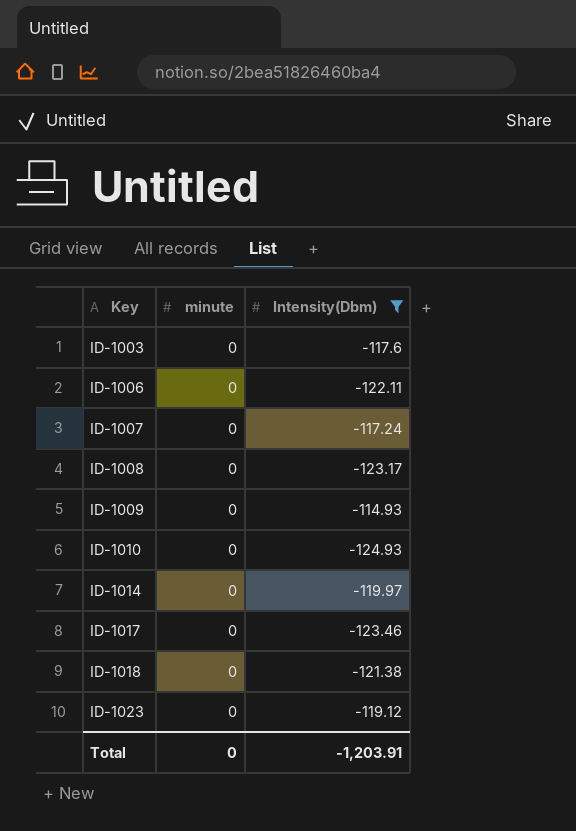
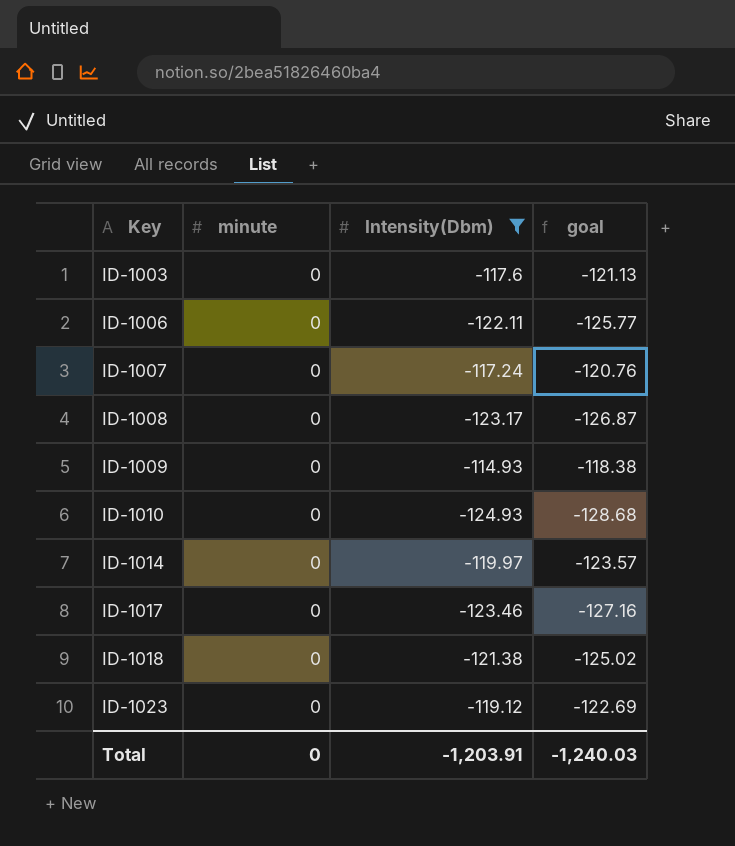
column goal | formula: none -> [Intensity(Dbm)] * 1.03

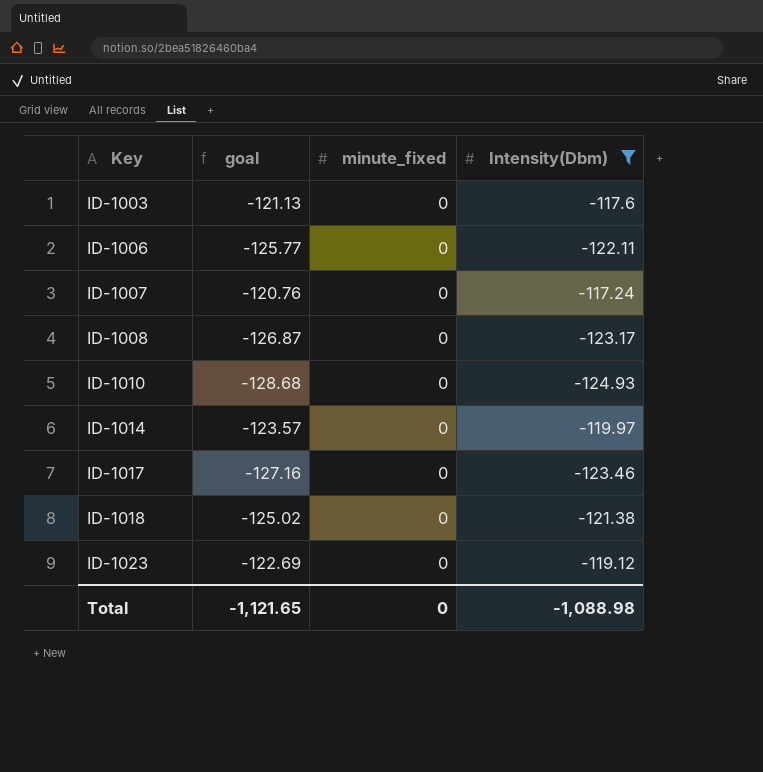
column goal | position: 4 -> 2
column name: minute -> minute_fixed
row ID-1009: 0 | -114.93 | -118.38 -> none
Total | goal: -1,240.03 -> -1,121.65
Total | Intensity(Dbm): -1,203.91 -> -1,088.98

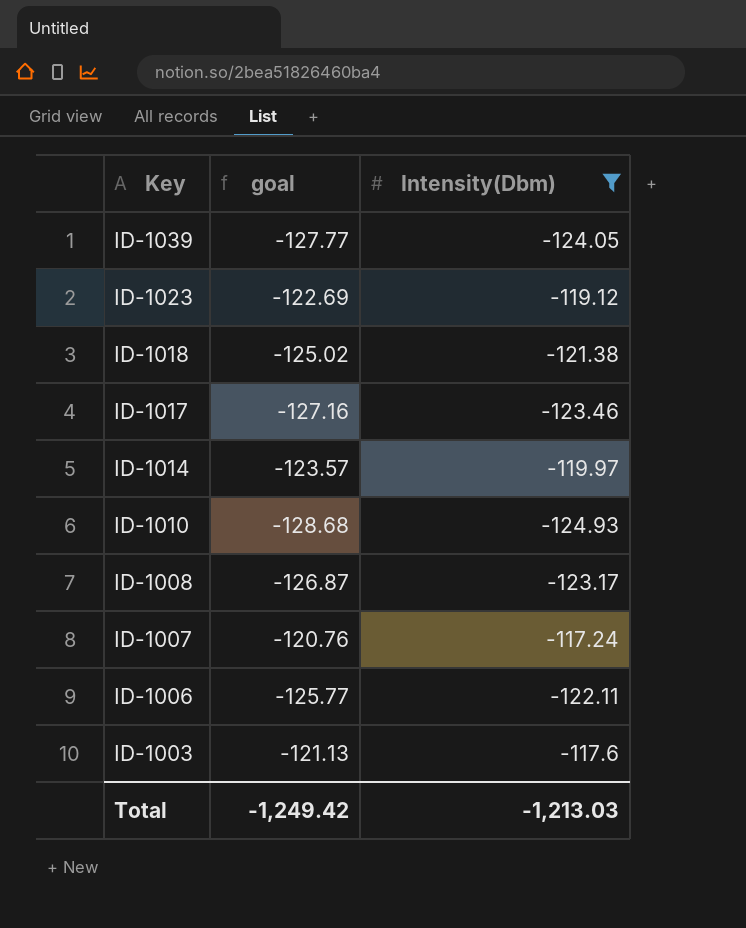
row order: Key ascending -> Key descending
column minute_fixed | position: 3 -> none
row ID-1039: none -> -127.77 | -124.05
Total | goal: -1,121.65 -> -1,249.42
Total | Intensity(Dbm): -1,088.98 -> -1,213.03

